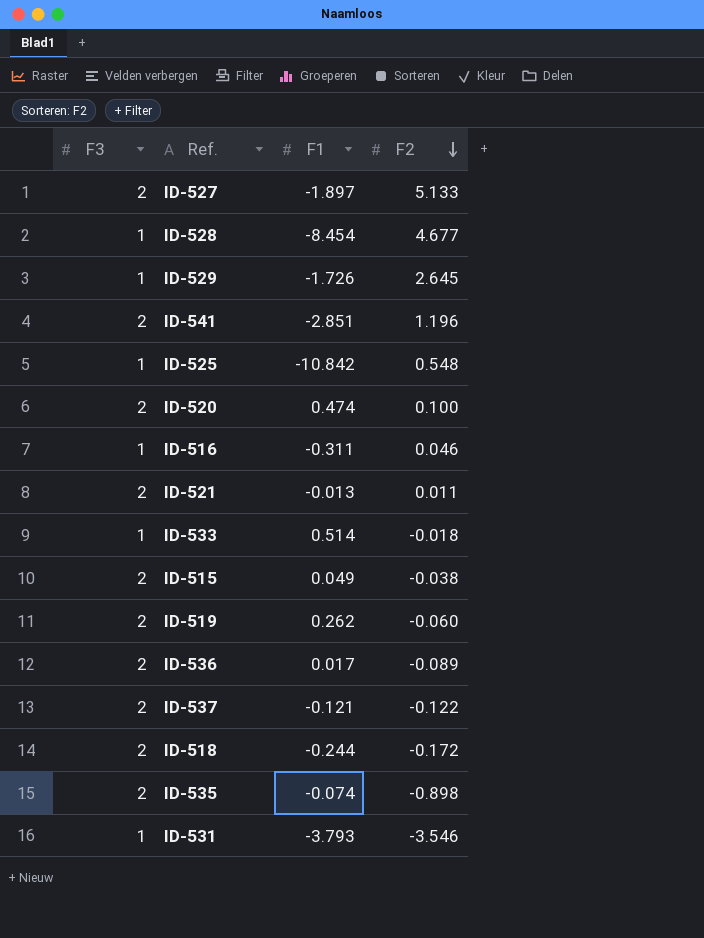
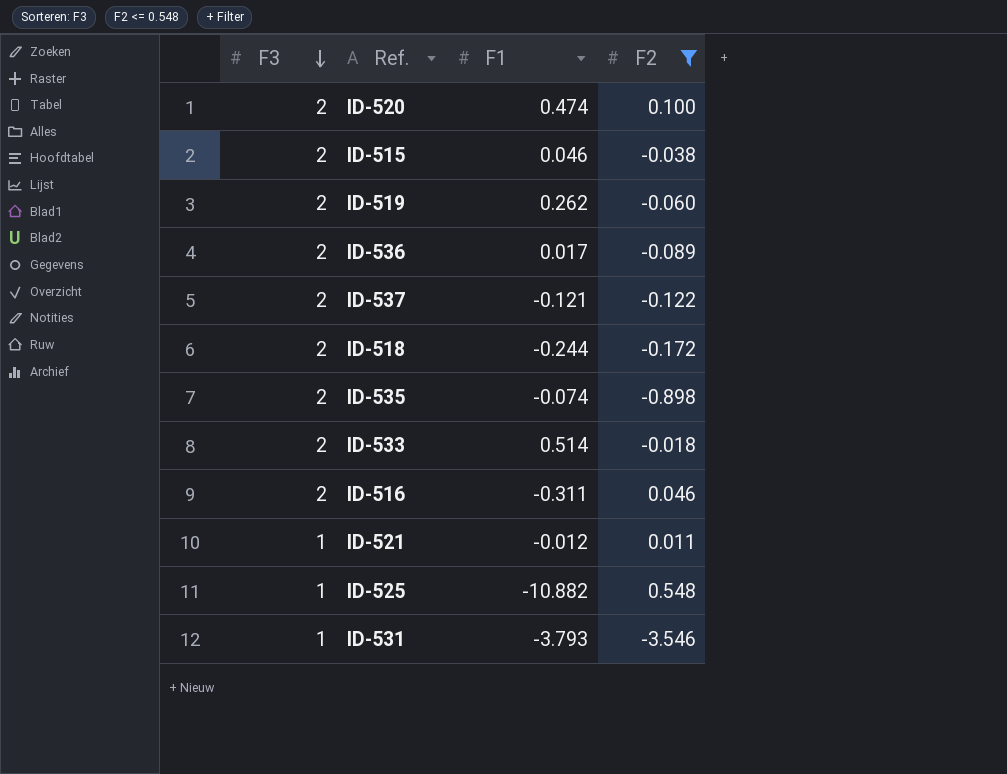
filter: none -> F2 <= 0.548
row order: F2 descending -> F3 descending
ID-515 | F1: 0.049 -> 0.046
ID-533 | F3: 1 -> 2
ID-516 | F3: 1 -> 2
ID-521 | F3: 2 -> 1
ID-521 | F1: -0.013 -> -0.012
ID-525 | F1: -10.842 -> -10.882

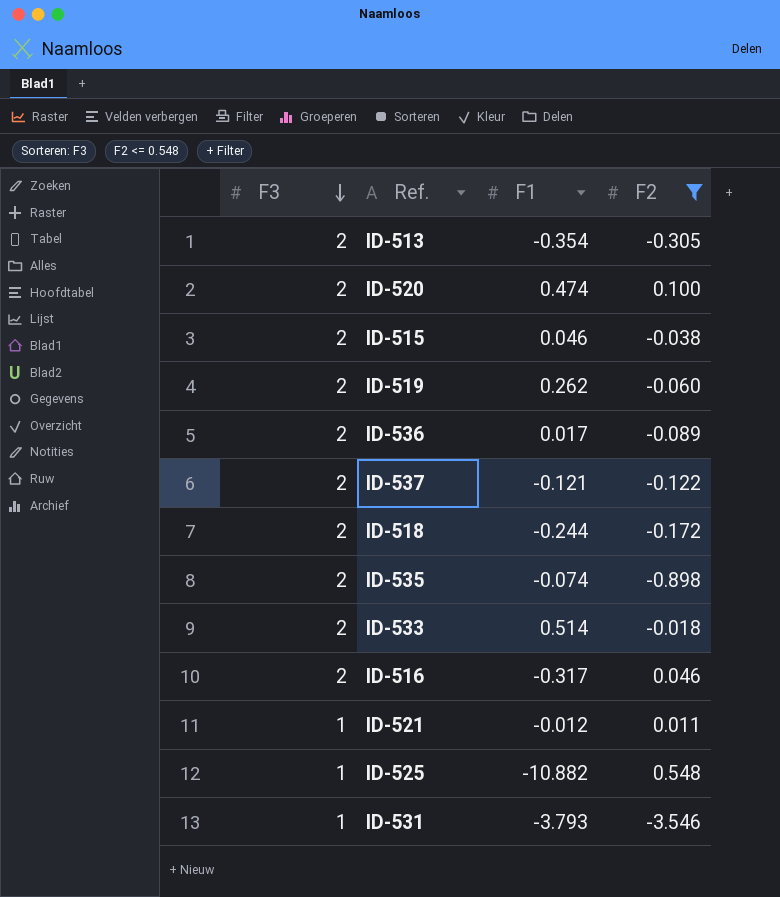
row ID-513: none -> 2 | -0.354 | -0.305
ID-516 | F1: -0.311 -> -0.317

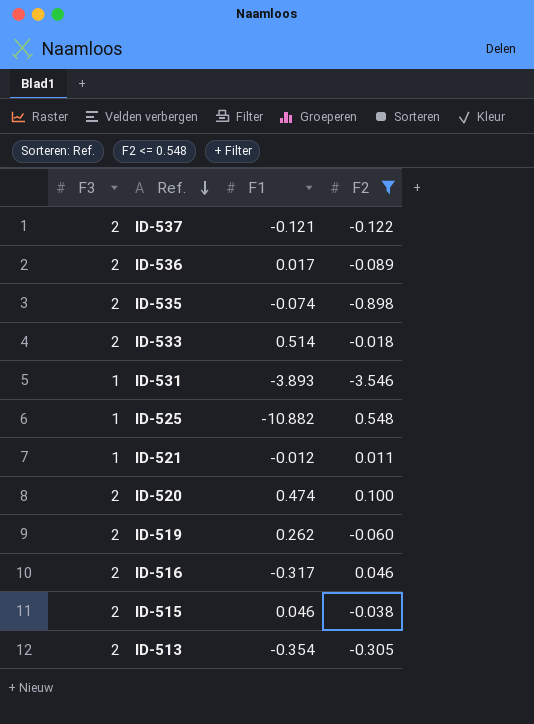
row order: F3 descending -> Ref. descending
row ID-518: 2 | -0.244 | -0.172 -> none
ID-531 | F1: -3.793 -> -3.893

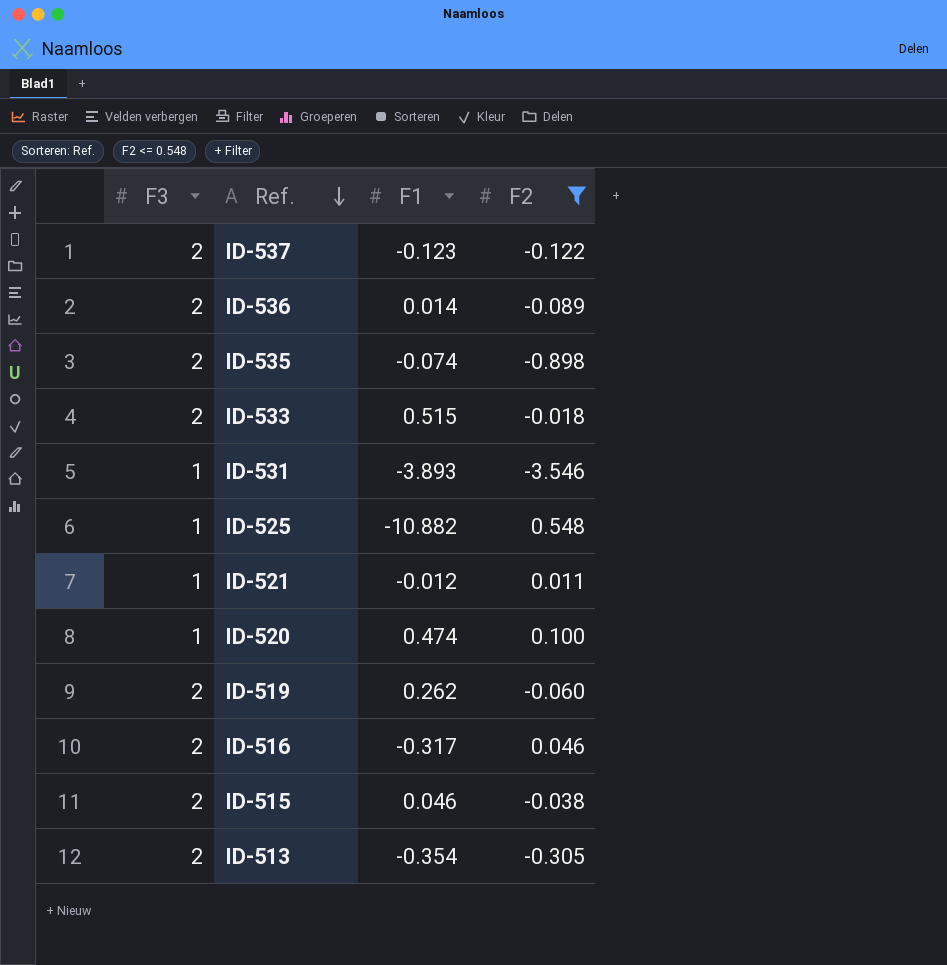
ID-537 | F1: -0.121 -> -0.123
ID-536 | F1: 0.017 -> 0.014
ID-533 | F1: 0.514 -> 0.515
ID-520 | F3: 2 -> 1

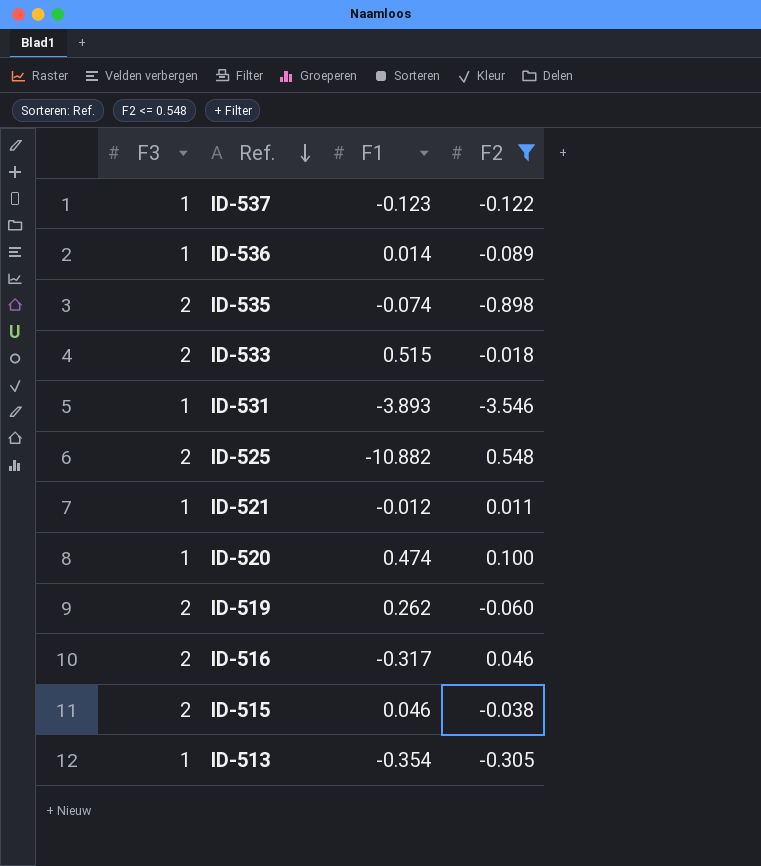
ID-537 | F3: 2 -> 1
ID-536 | F3: 2 -> 1
ID-525 | F3: 1 -> 2
ID-513 | F3: 2 -> 1

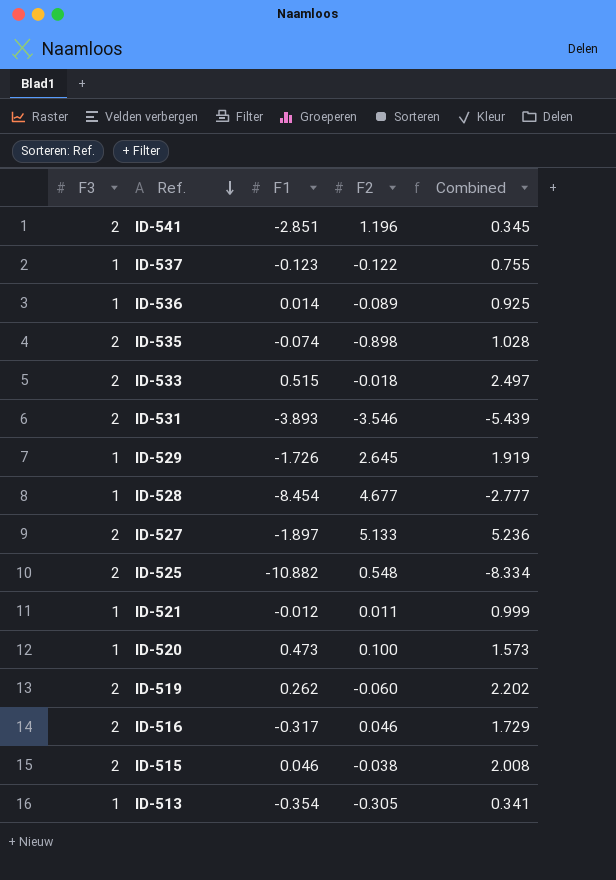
filter: F2 <= 0.548 -> none
column Combined | formula: none -> [F3] + [F1] + [F2]
ID-531 | F3: 1 -> 2
ID-520 | F1: 0.474 -> 0.473

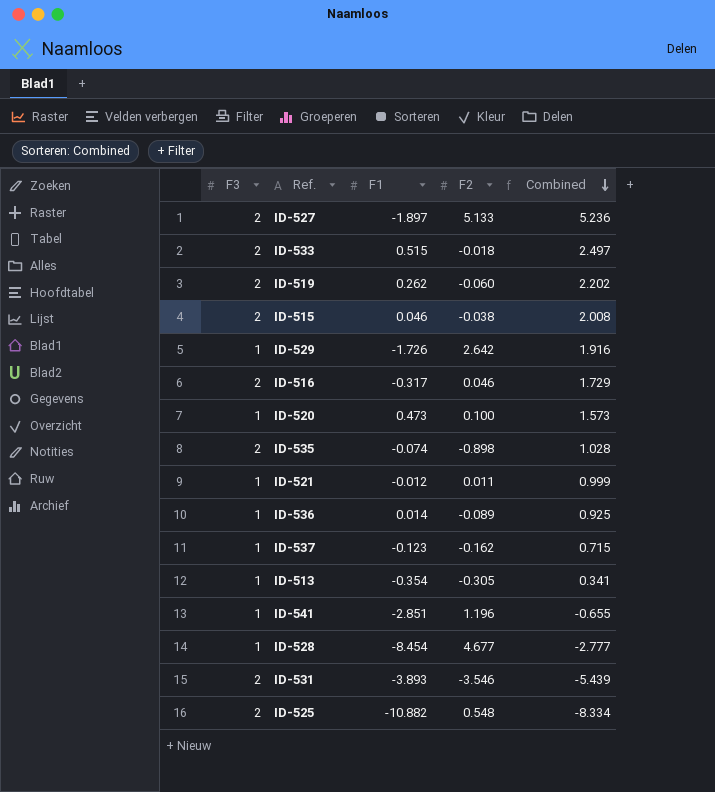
row order: Ref. descending -> Combined descending
ID-529 | F2: 2.645 -> 2.642
ID-529 | Combined: 1.919 -> 1.916
ID-537 | F2: -0.122 -> -0.162
ID-537 | Combined: 0.755 -> 0.715
ID-541 | F3: 2 -> 1
ID-541 | Combined: 0.345 -> -0.655

